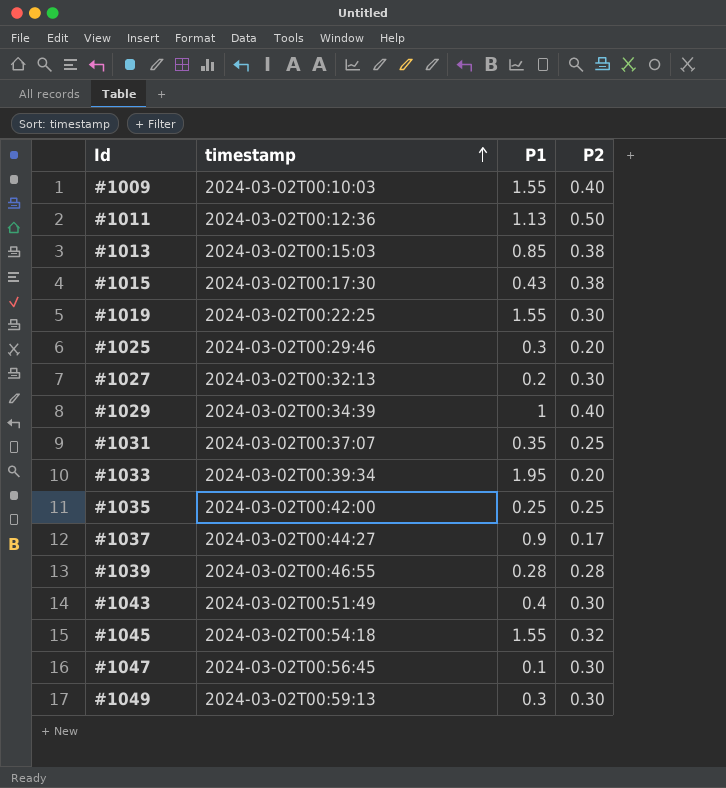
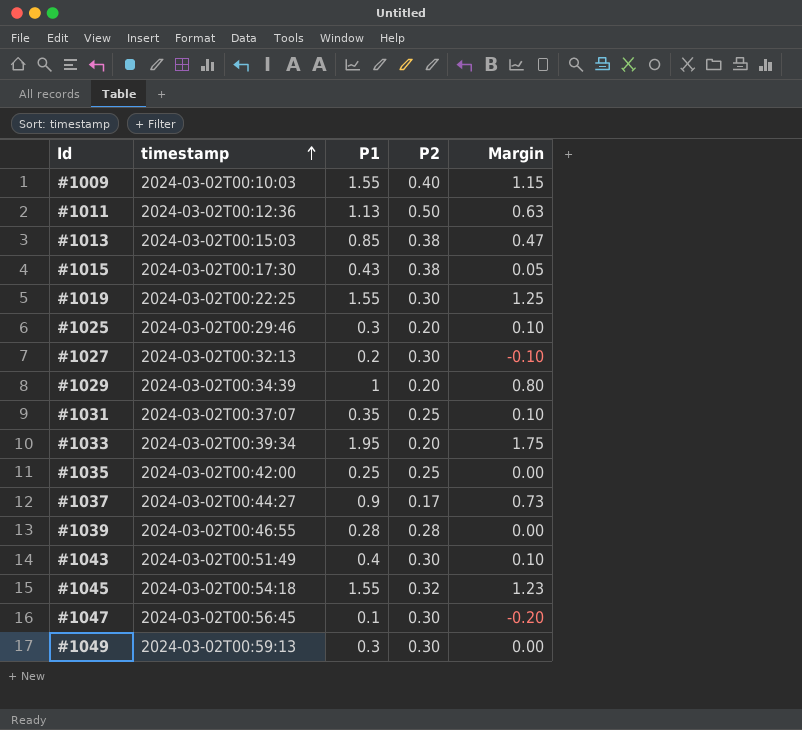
column Margin | formula: none -> [P1] - [P2]
#1029 | P2: 0.40 -> 0.20

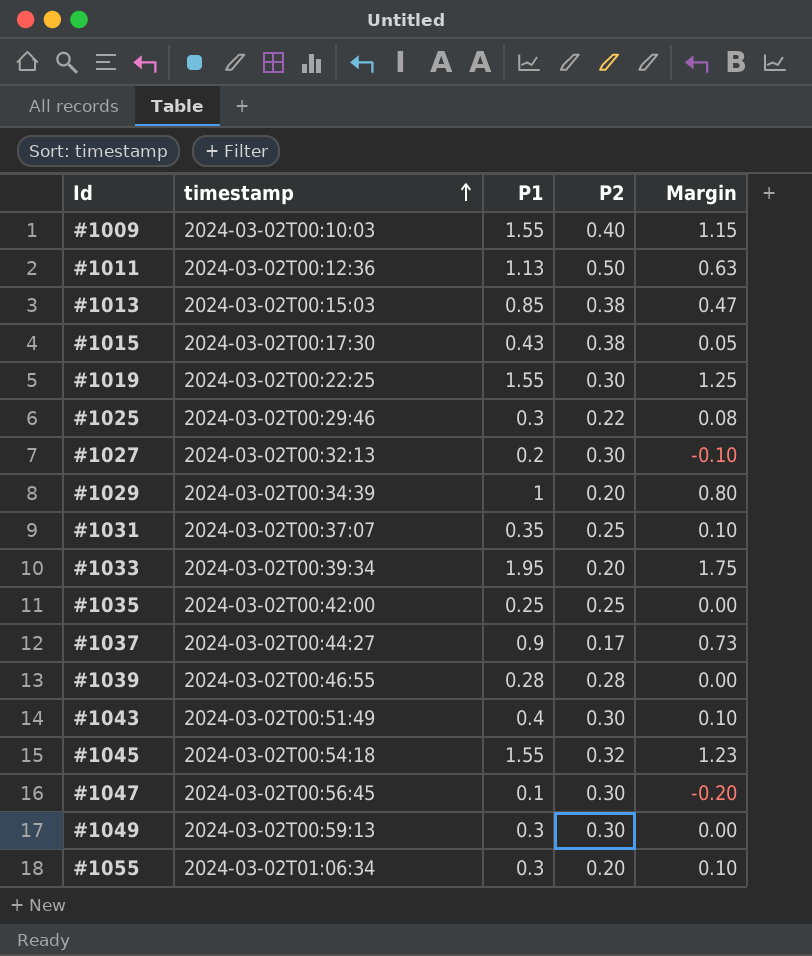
#1025 | P2: 0.20 -> 0.22
#1025 | Margin: 0.10 -> 0.08
row #1055: none -> 2024-03-02T01:06:34 | 0.3 | 0.20 | 0.10

